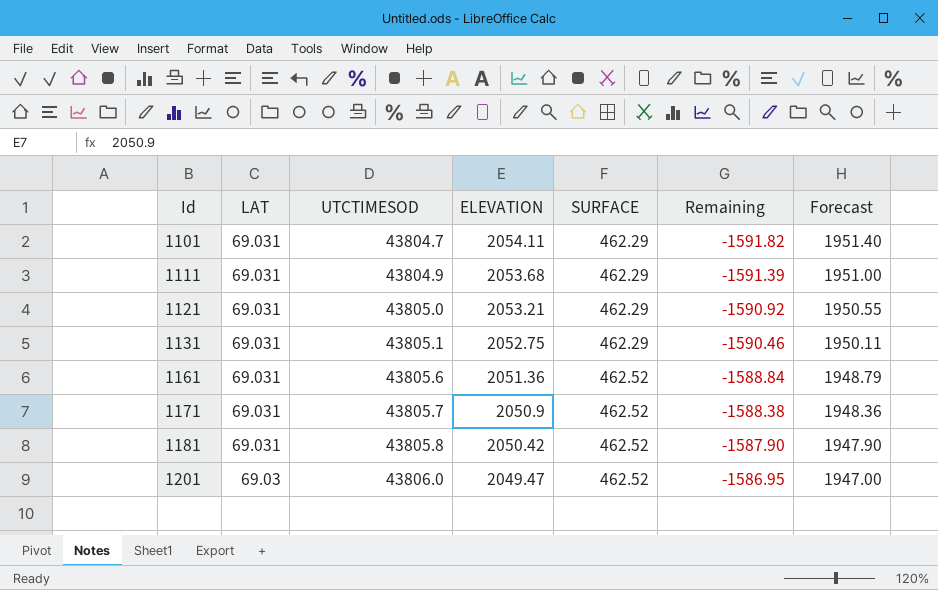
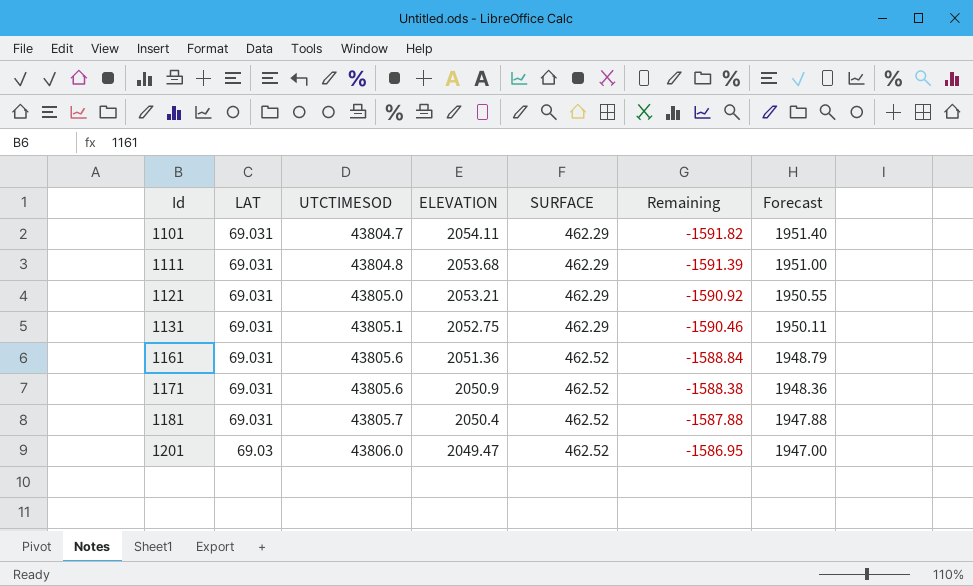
1111 | UTCTIMESOD: 43804.9 -> 43804.8
1171 | UTCTIMESOD: 43805.7 -> 43805.6
1181 | UTCTIMESOD: 43805.8 -> 43805.7
1181 | ELEVATION: 2050.42 -> 2050.4
1181 | Remaining: -1587.90 -> -1587.88
1181 | Forecast: 1947.90 -> 1947.88

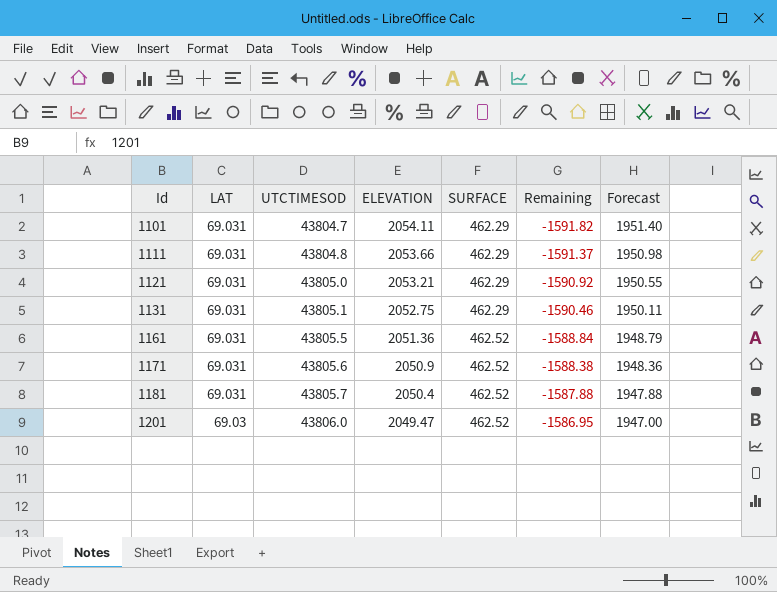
1111 | ELEVATION: 2053.68 -> 2053.66
1111 | Remaining: -1591.39 -> -1591.37
1111 | Forecast: 1951.00 -> 1950.98
1161 | UTCTIMESOD: 43805.6 -> 43805.5

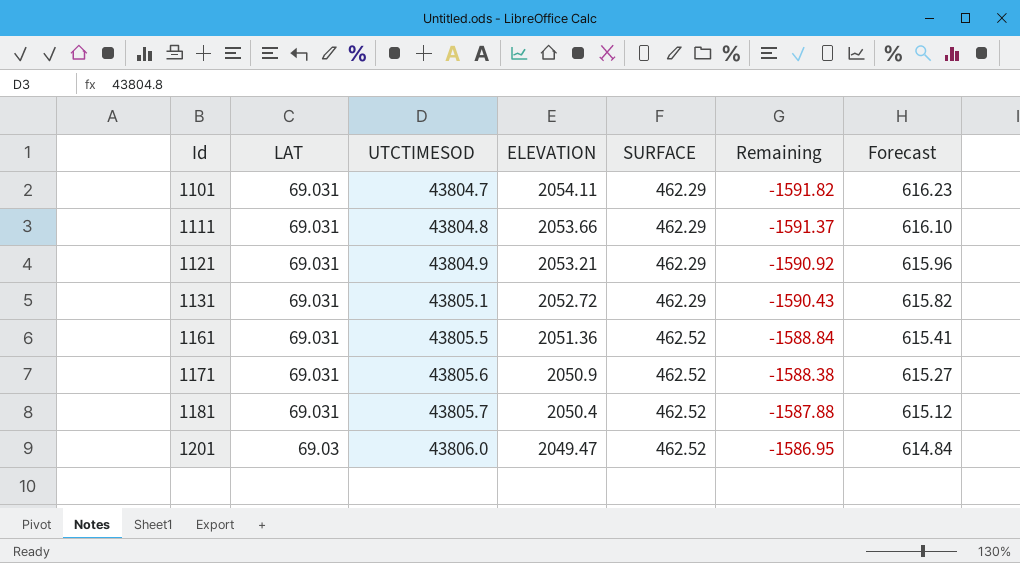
column Forecast | formula: [ELEVATION] * 0.95 -> [ELEVATION] * 0.3
1121 | UTCTIMESOD: 43805.0 -> 43804.9
1131 | ELEVATION: 2052.75 -> 2052.72
1131 | Remaining: -1590.46 -> -1590.43

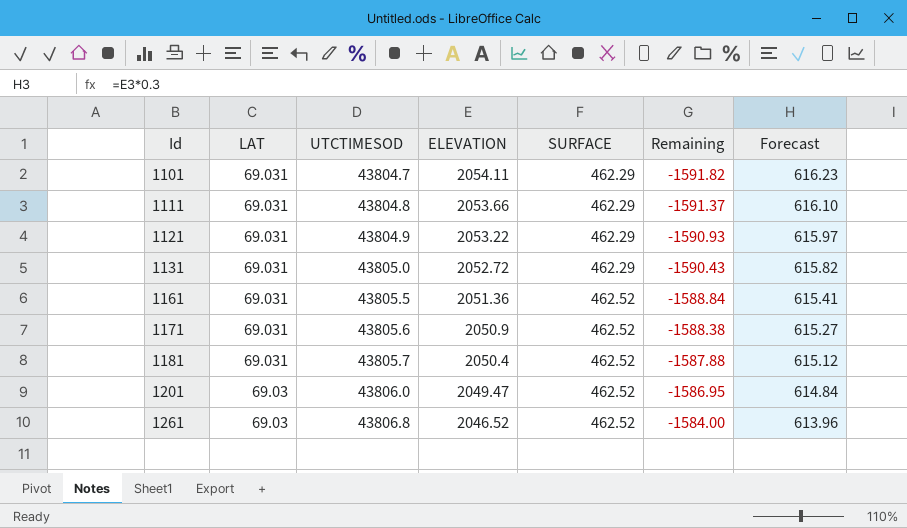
1121 | ELEVATION: 2053.21 -> 2053.22
1121 | Remaining: -1590.92 -> -1590.93
1121 | Forecast: 615.96 -> 615.97
1131 | UTCTIMESOD: 43805.1 -> 43805.0
row 1261: none -> 69.03 | 43806.8 | 2046.52 | 462.52 | -1584.00 | 613.96

